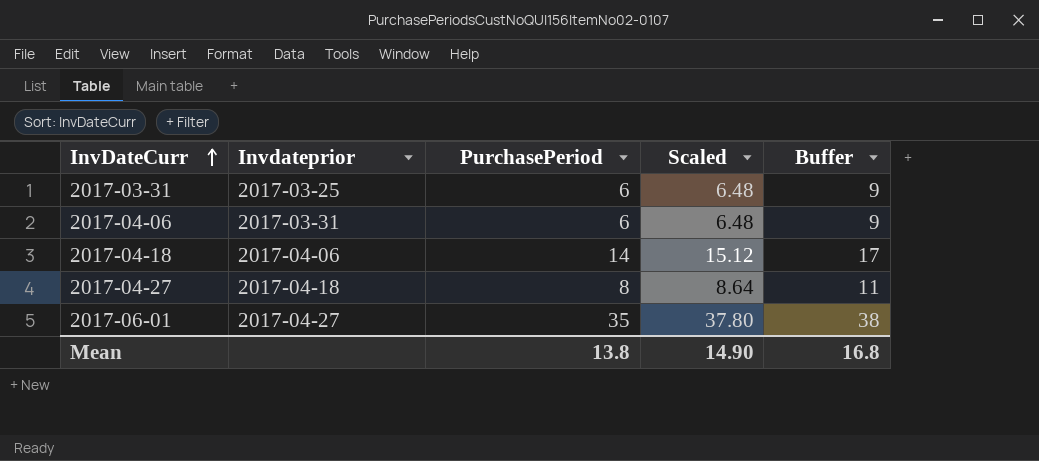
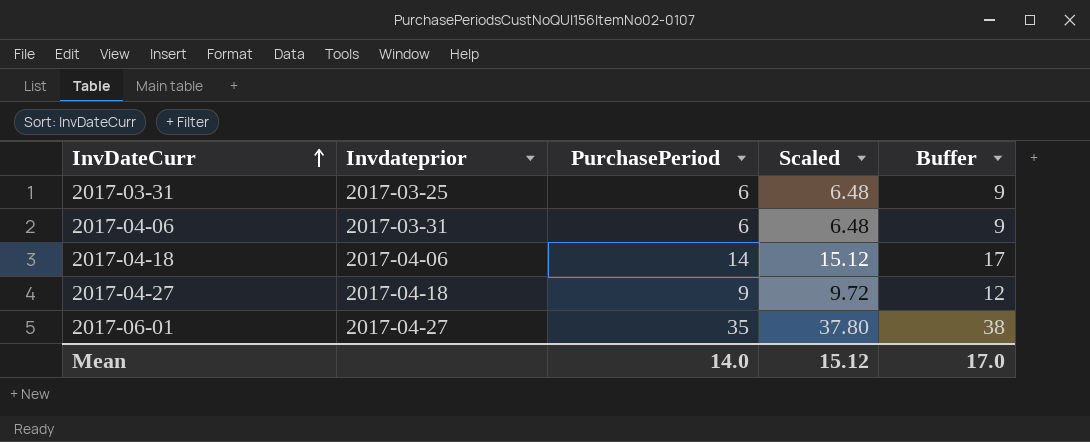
2017-04-27 | PurchasePeriod: 8 -> 9
2017-04-27 | Scaled: 8.64 -> 9.72
2017-04-27 | Buffer: 11 -> 12
Mean | PurchasePeriod: 13.8 -> 14.0
Mean | Scaled: 14.90 -> 15.12
Mean | Buffer: 16.8 -> 17.0

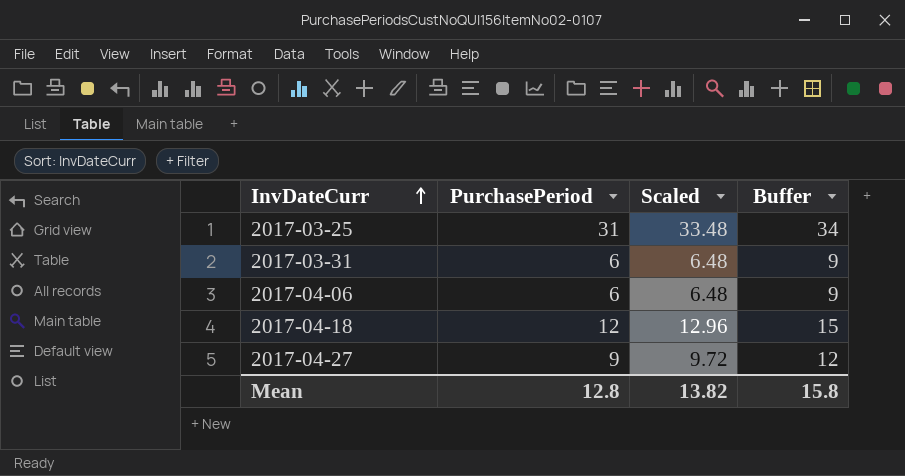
column Invdateprior | position: 2 -> none
row 2017-06-01: 2017-04-27 | 35 | 37.80 | 38 -> none
row 2017-03-25: none -> 31 | 33.48 | 34
2017-04-18 | PurchasePeriod: 14 -> 12
2017-04-18 | Scaled: 15.12 -> 12.96
2017-04-18 | Buffer: 17 -> 15
Mean | PurchasePeriod: 14.0 -> 12.8
Mean | Scaled: 15.12 -> 13.82
Mean | Buffer: 17.0 -> 15.8

